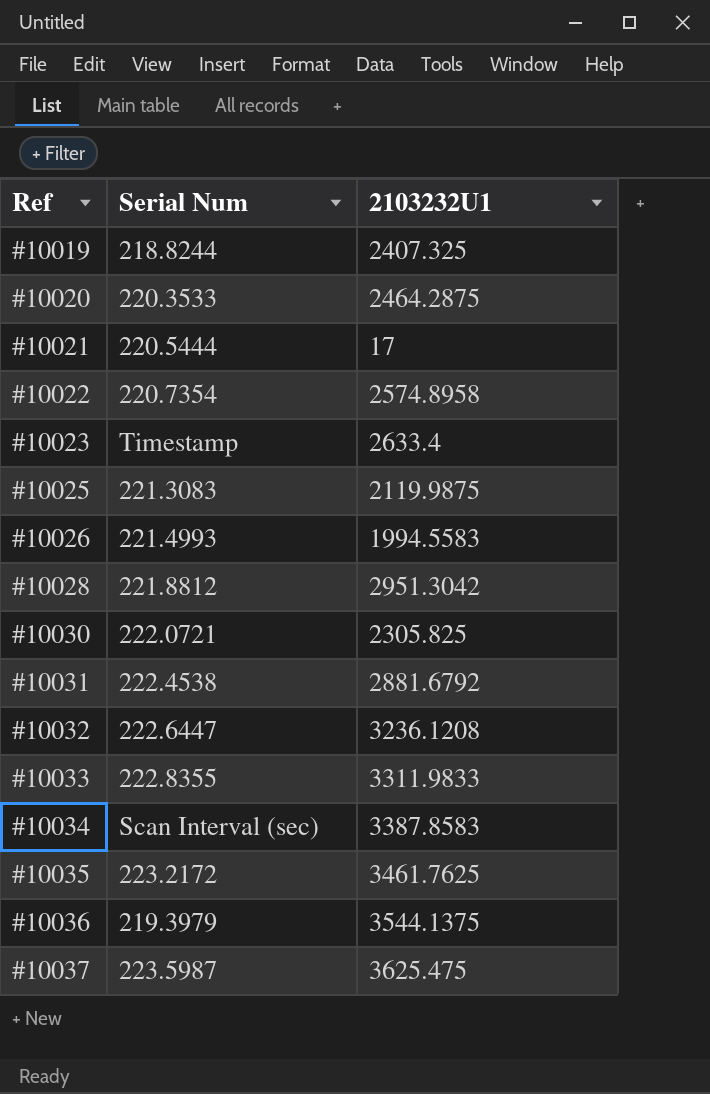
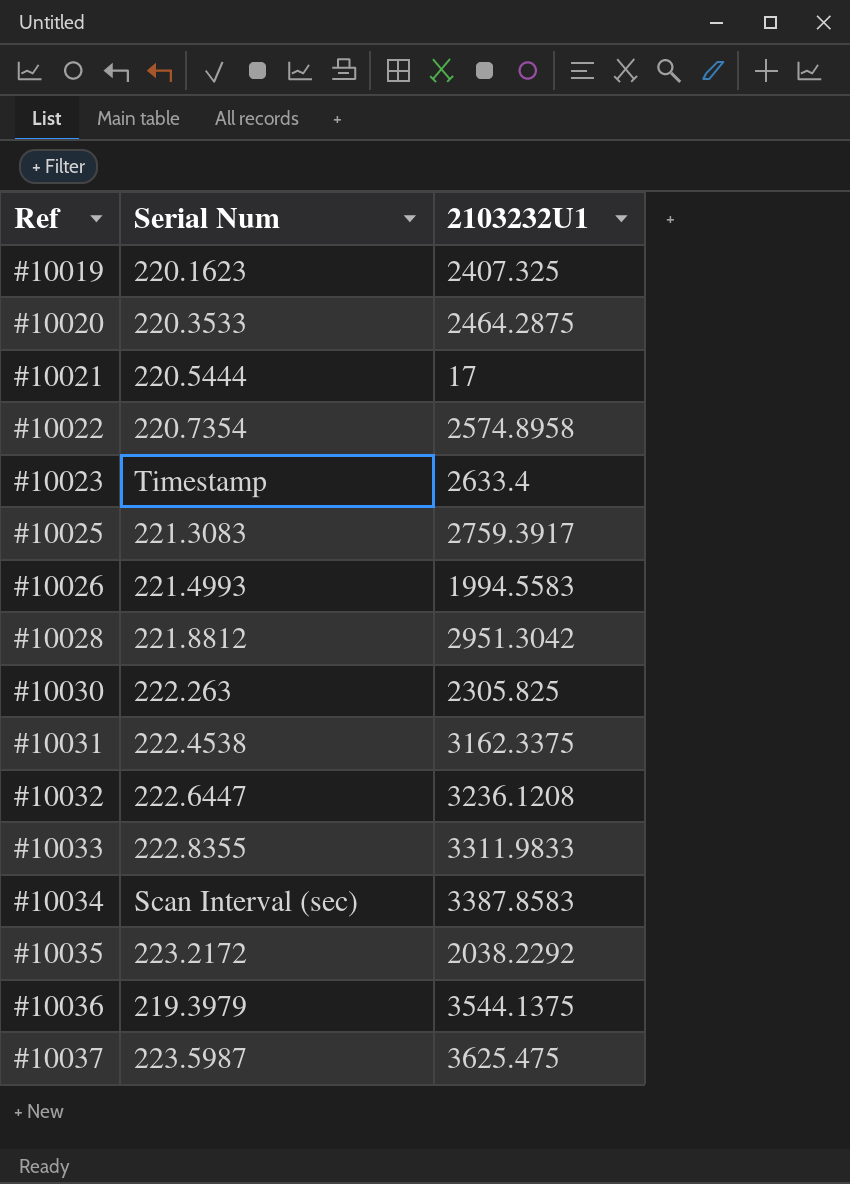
#10019 | Serial Num: 218.8244 -> 220.1623
#10025 | 2103232U1: 2119.9875 -> 2759.3917
#10030 | Serial Num: 222.0721 -> 222.263
#10031 | 2103232U1: 2881.6792 -> 3162.3375
#10035 | 2103232U1: 3461.7625 -> 2038.2292

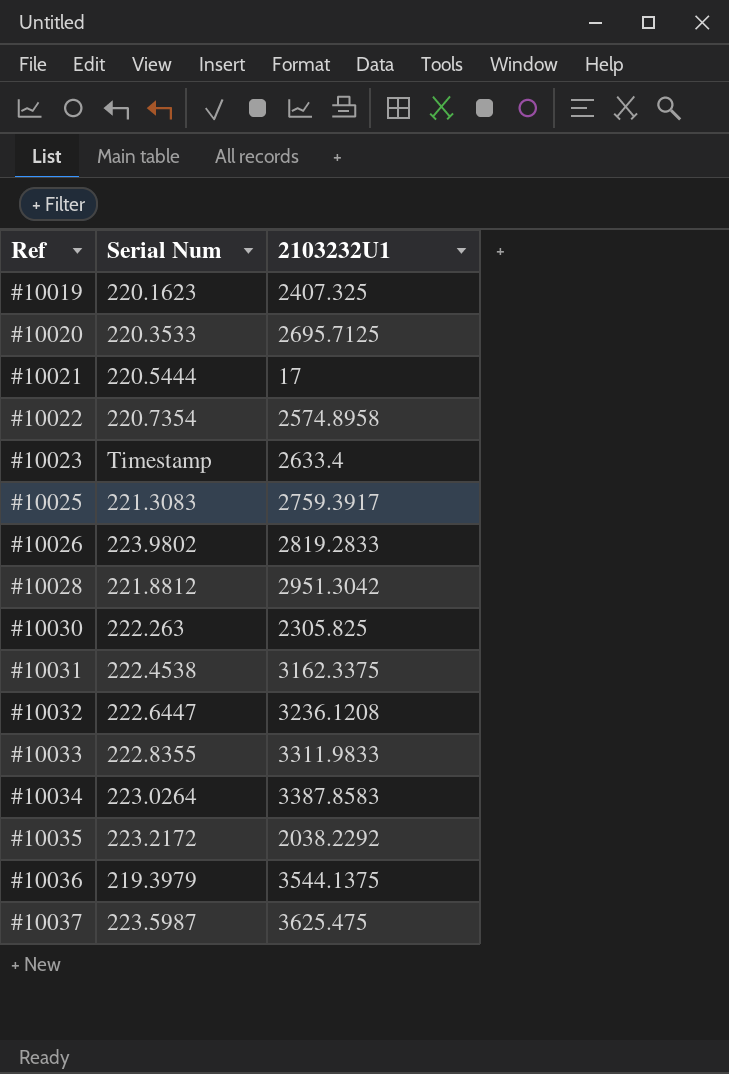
#10020 | 2103232U1: 2464.2875 -> 2695.7125
#10026 | Serial Num: 221.4993 -> 223.9802
#10026 | 2103232U1: 1994.5583 -> 2819.2833
#10034 | Serial Num: Scan Interval (sec) -> 223.0264

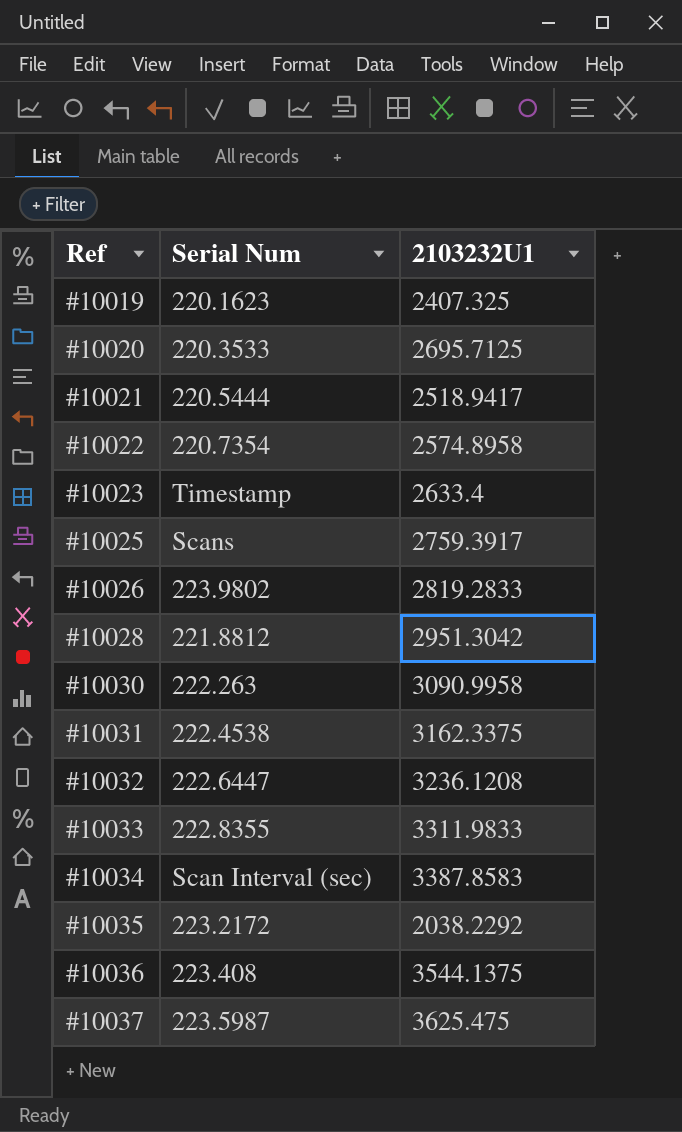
#10021 | 2103232U1: 17 -> 2518.9417
#10025 | Serial Num: 221.3083 -> Scans
#10030 | 2103232U1: 2305.825 -> 3090.9958
#10034 | Serial Num: 223.0264 -> Scan Interval (sec)
#10036 | Serial Num: 219.3979 -> 223.408

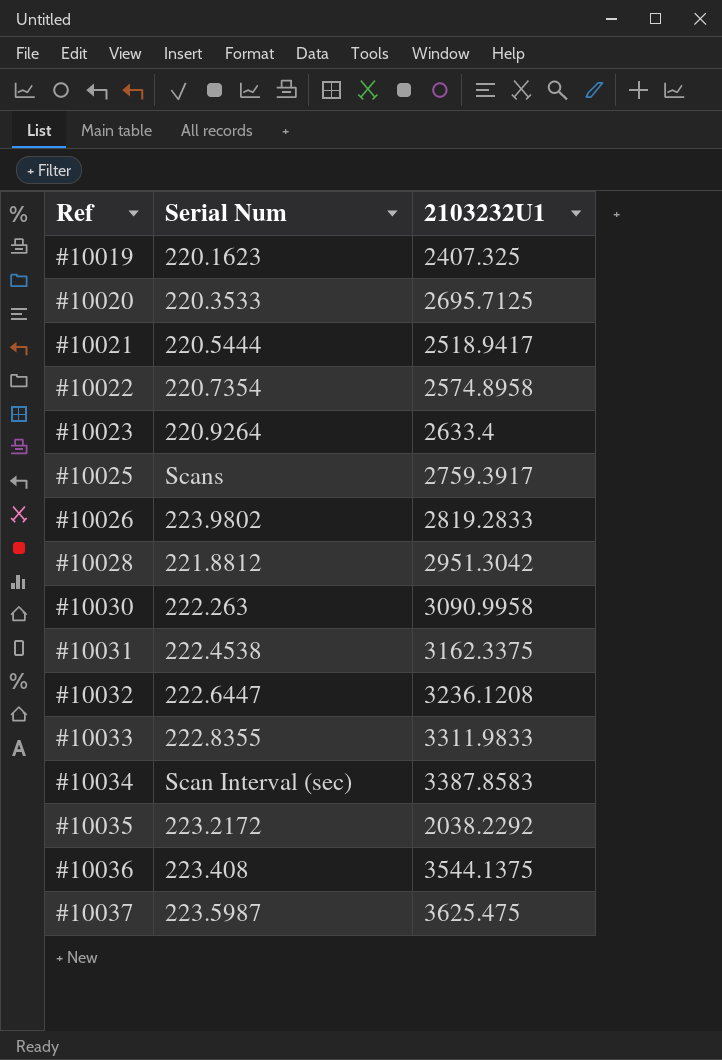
#10023 | Serial Num: Timestamp -> 220.9264

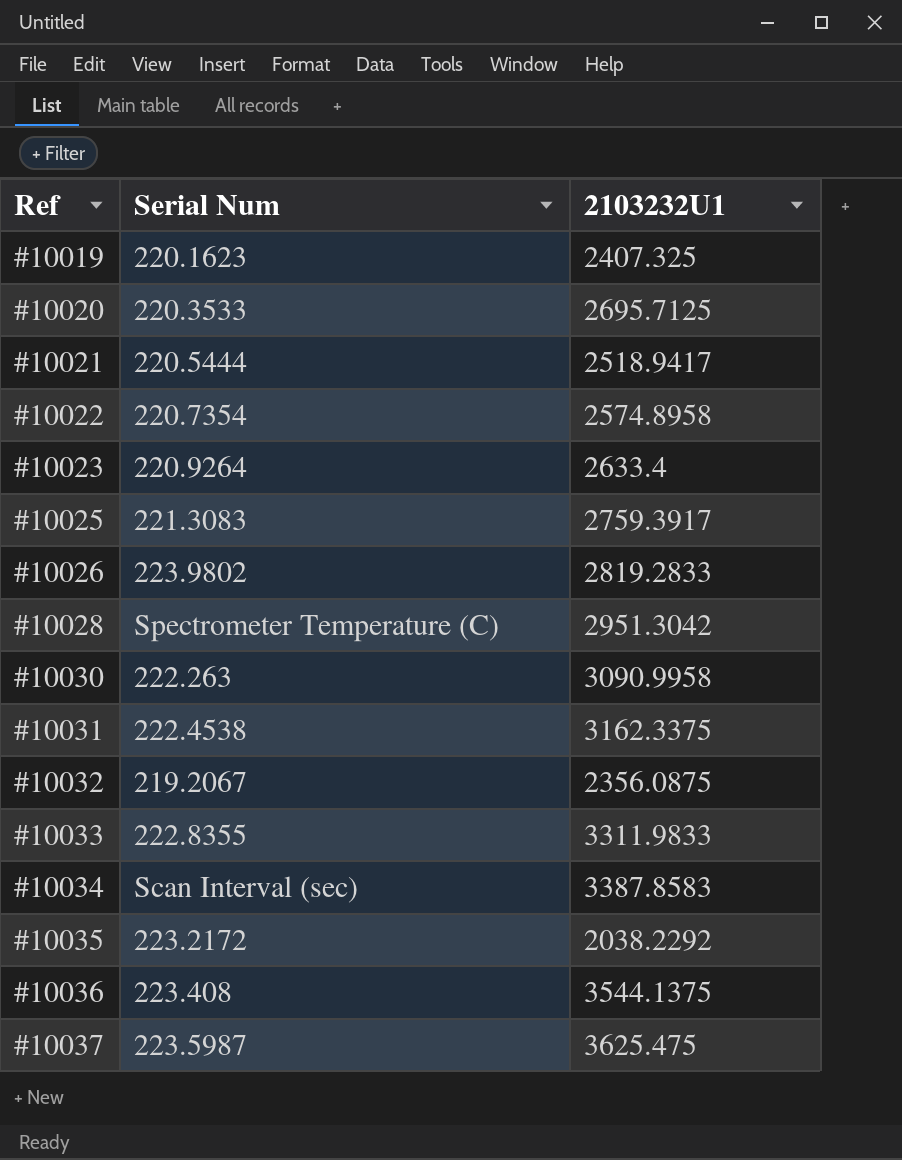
#10025 | Serial Num: Scans -> 221.3083
#10028 | Serial Num: 221.8812 -> Spectrometer Temperature (C)
#10032 | Serial Num: 222.6447 -> 219.2067
#10032 | 2103232U1: 3236.1208 -> 2356.0875

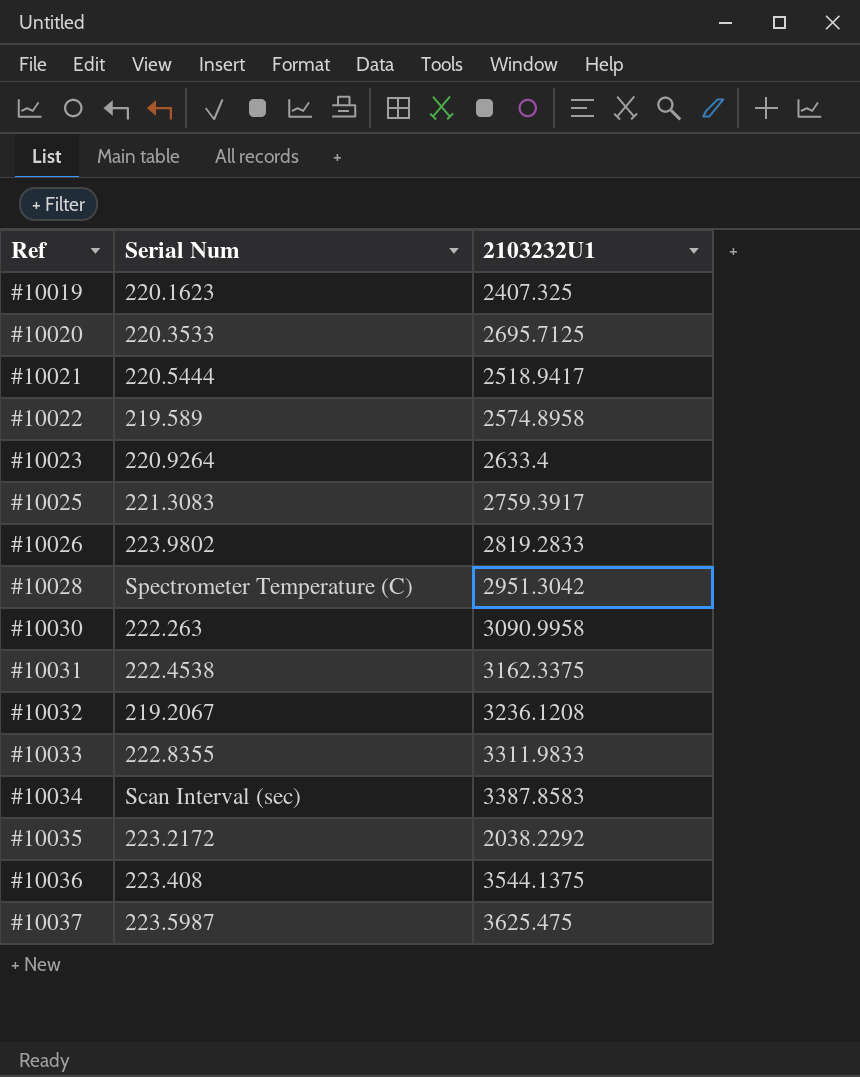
#10022 | Serial Num: 220.7354 -> 219.589
#10032 | 2103232U1: 2356.0875 -> 3236.1208

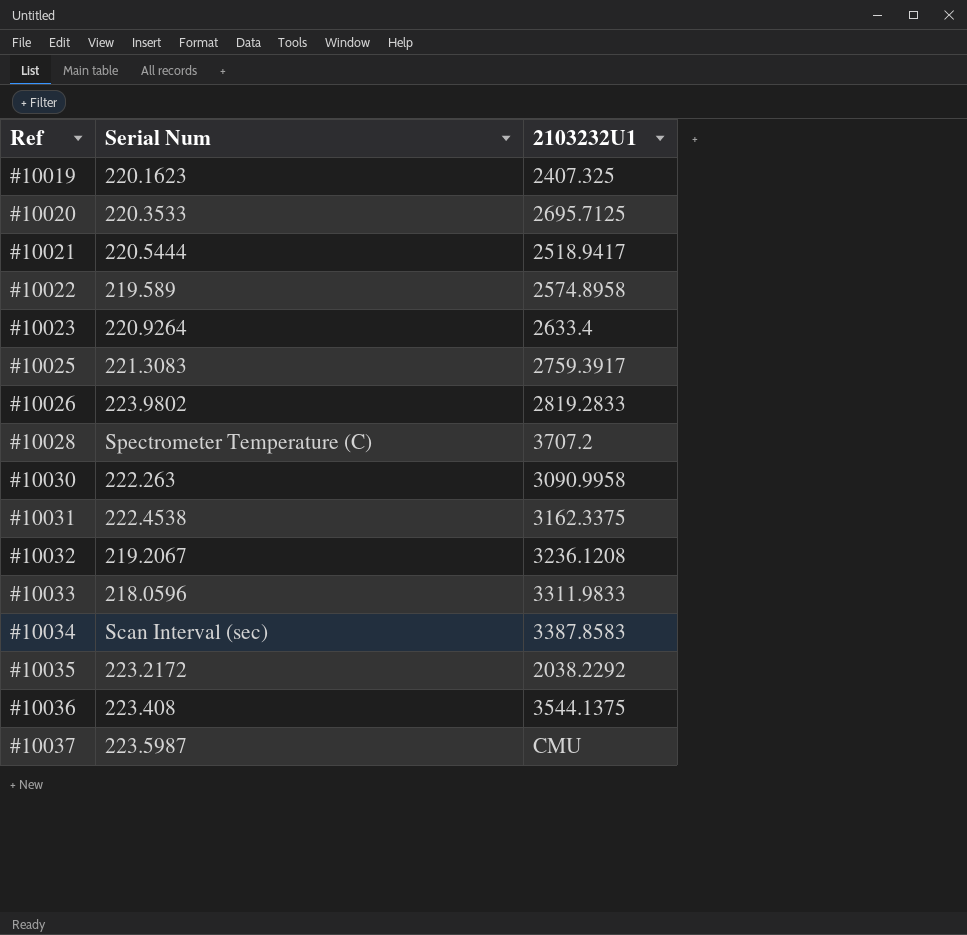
#10028 | 2103232U1: 2951.3042 -> 3707.2
#10033 | Serial Num: 222.8355 -> 218.0596
#10037 | 2103232U1: 3625.475 -> CMU

